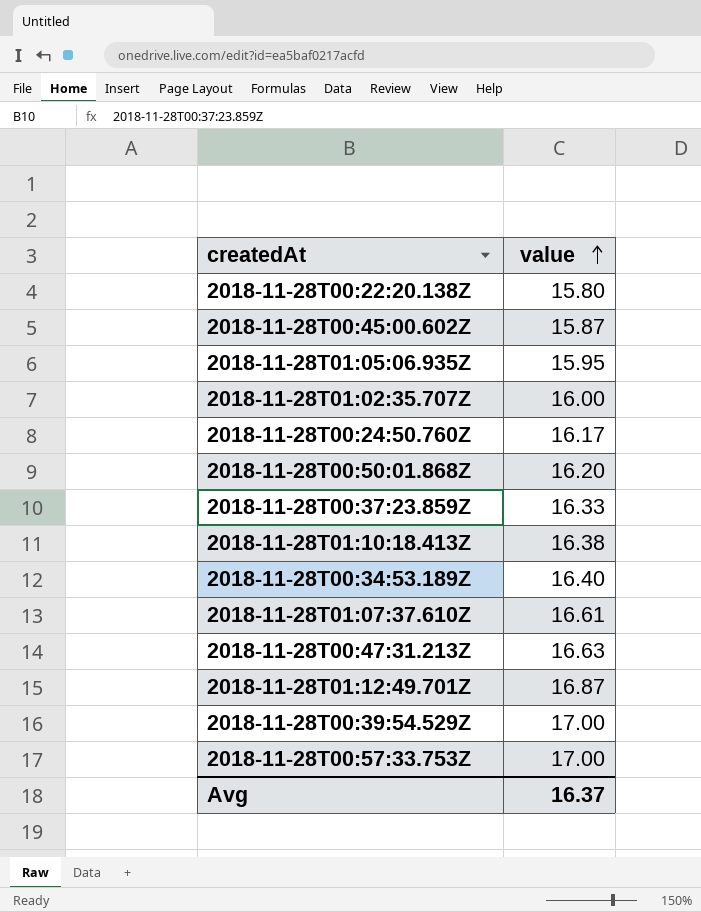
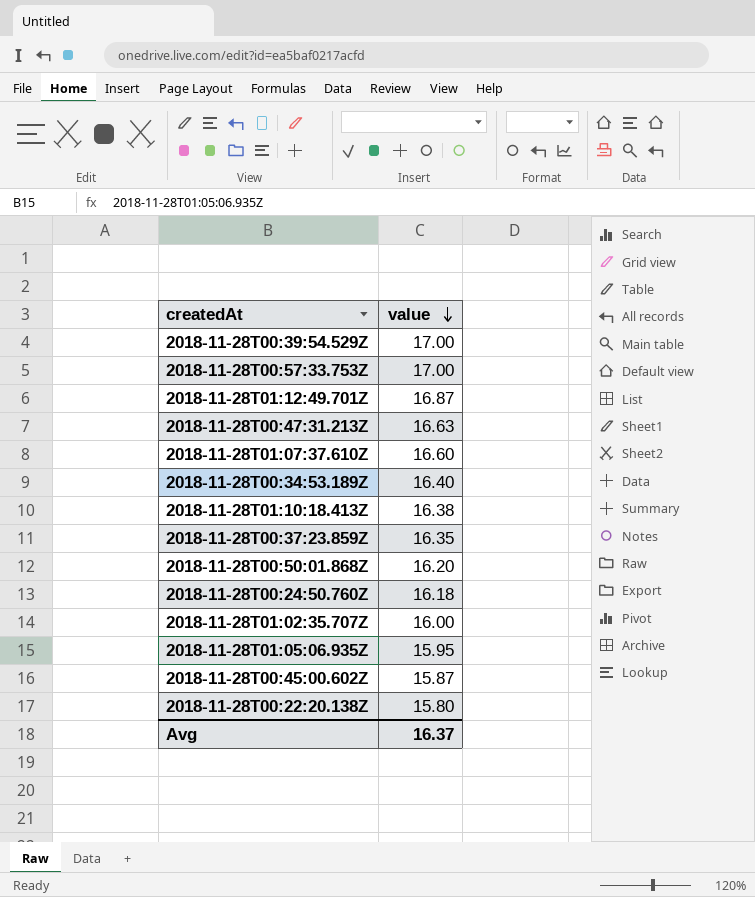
row order: value ascending -> value descending
2018-11-28T01:07:37.610Z | value: 16.61 -> 16.60
2018-11-28T00:37:23.859Z | value: 16.33 -> 16.35
2018-11-28T00:24:50.760Z | value: 16.17 -> 16.18

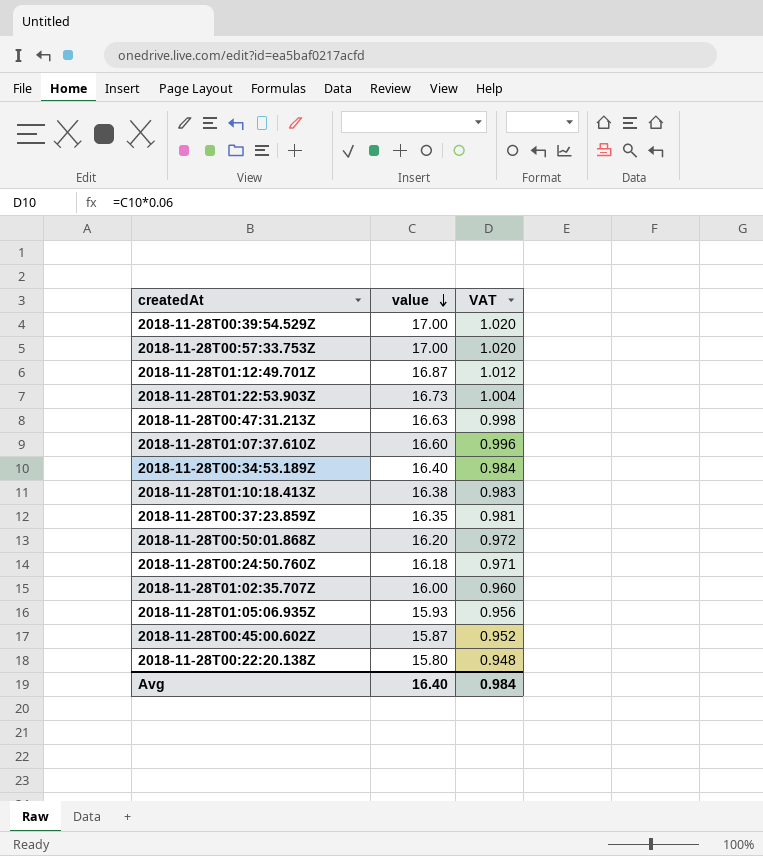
column VAT | formula: none -> [value] * 0.06
row 2018-11-28T01:22:53.903Z: none -> 16.73 | 1.004
2018-11-28T01:05:06.935Z | value: 15.95 -> 15.93
Avg | value: 16.37 -> 16.40

